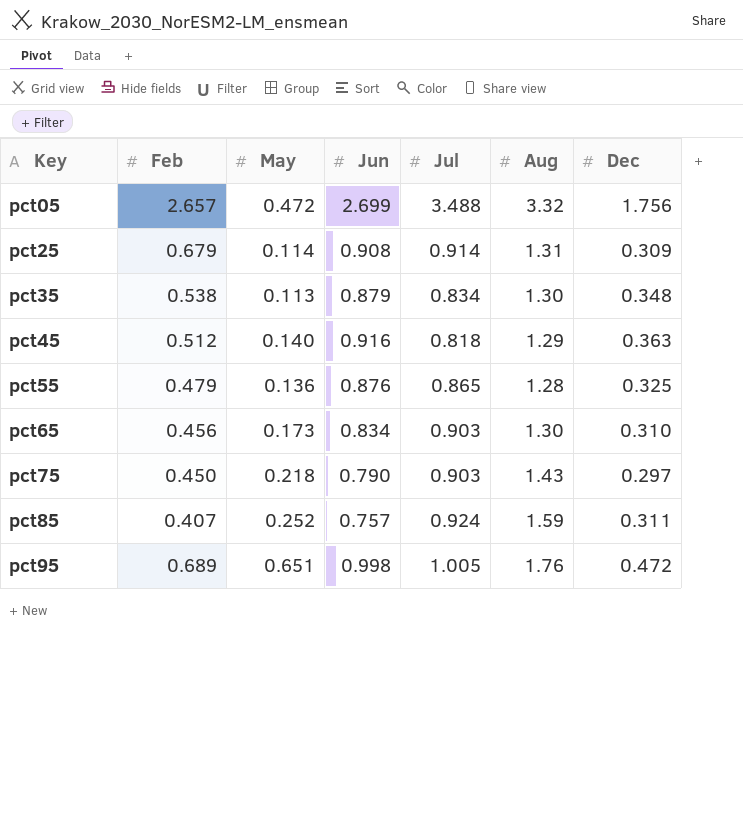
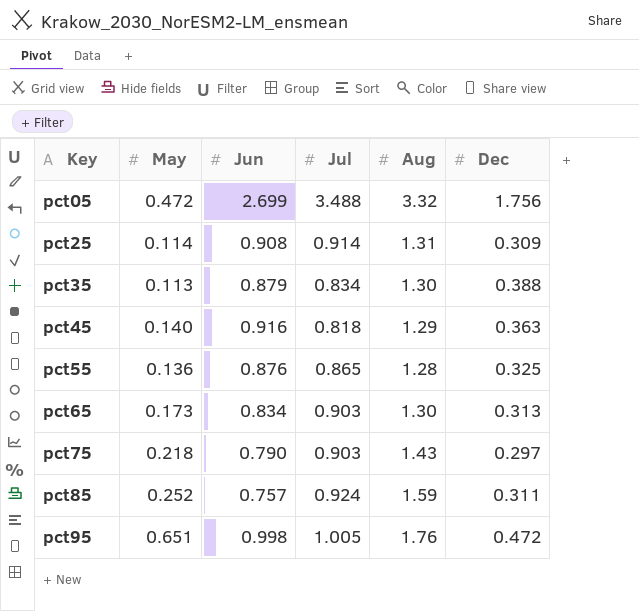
column Feb | position: 2 -> none
pct35 | Dec: 0.348 -> 0.388
pct65 | Dec: 0.310 -> 0.313

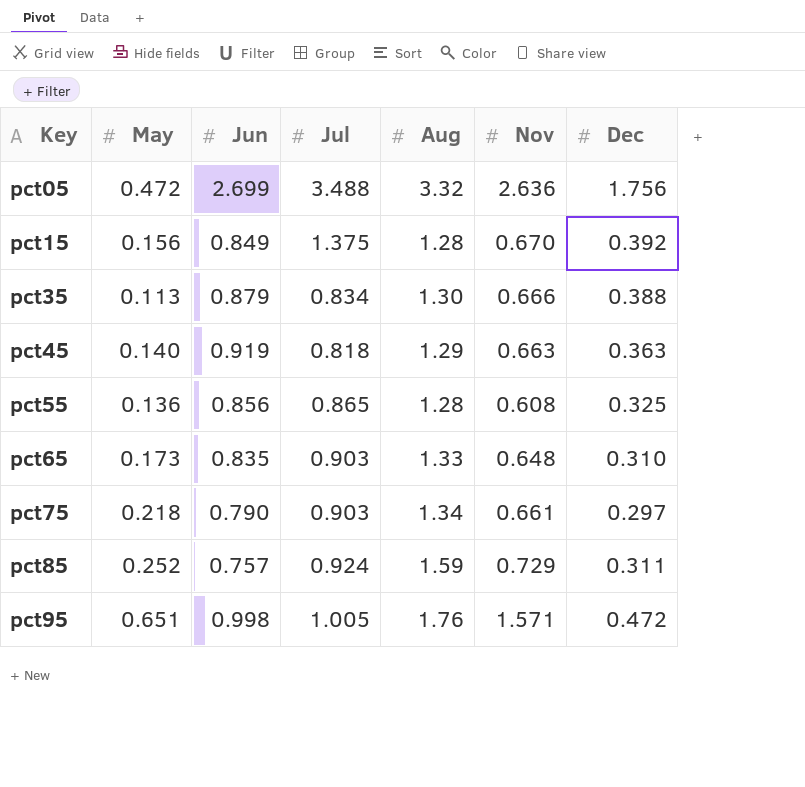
column Nov | position: none -> 6
row pct25: 0.114 | 0.908 | 0.914 | 1.31 | 0.309 -> none
row pct15: none -> 0.156 | 0.849 | 1.375 | 1.28 | 0.670 | 0.392
pct45 | Jun: 0.916 -> 0.919
pct55 | Jun: 0.876 -> 0.856
pct65 | Jun: 0.834 -> 0.835
pct65 | Aug: 1.30 -> 1.33
pct65 | Dec: 0.313 -> 0.310
pct75 | Aug: 1.43 -> 1.34

